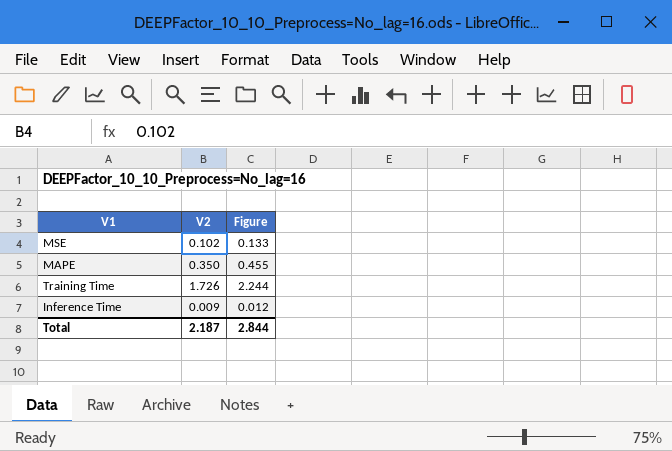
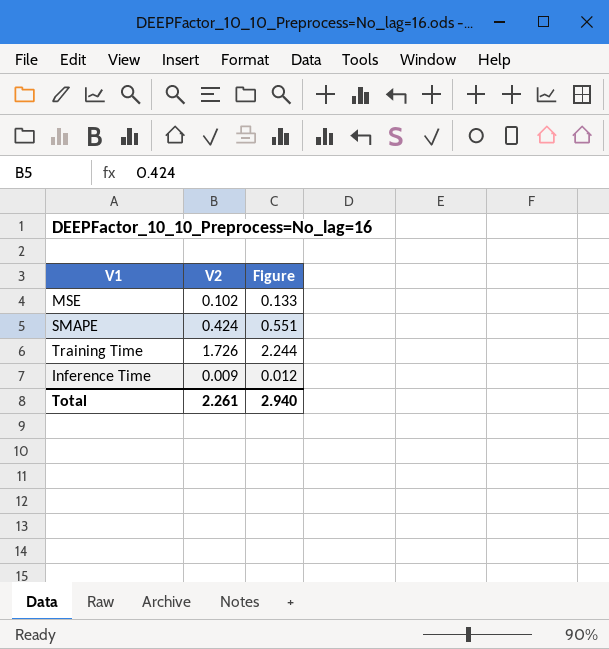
row MAPE: 0.350 | 0.455 -> none
row SMAPE: none -> 0.424 | 0.551
Total | V2: 2.187 -> 2.261
Total | Figure: 2.844 -> 2.940

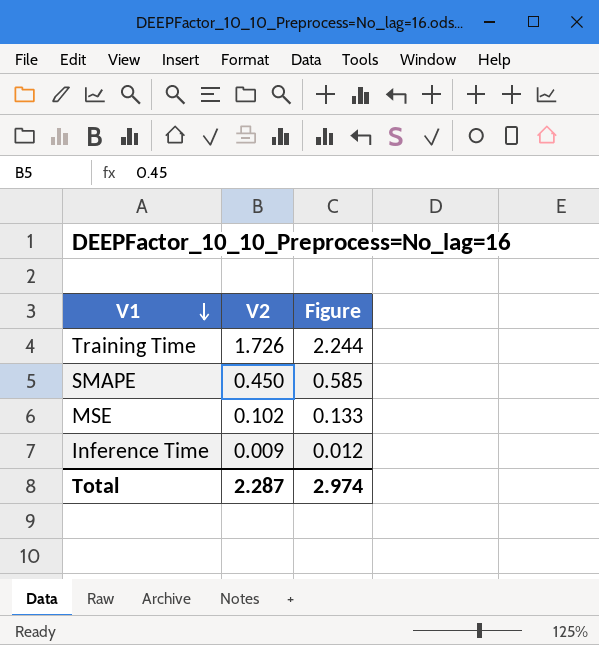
row order: none -> V1 descending
SMAPE | V2: 0.424 -> 0.450
SMAPE | Figure: 0.551 -> 0.585
Total | V2: 2.261 -> 2.287
Total | Figure: 2.940 -> 2.974

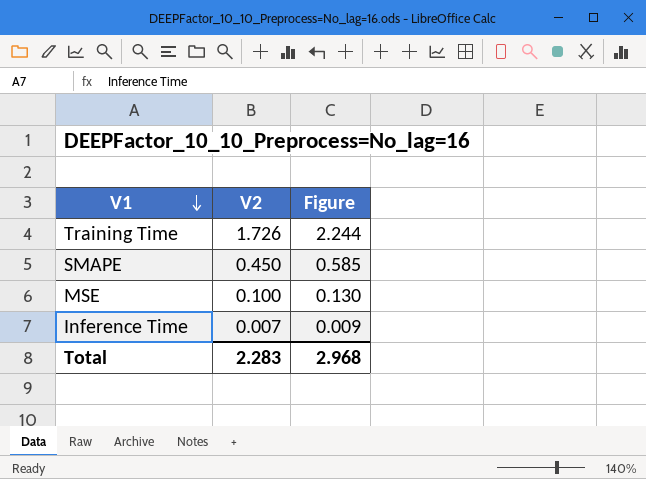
MSE | V2: 0.102 -> 0.100
MSE | Figure: 0.133 -> 0.130
Inference Time | V2: 0.009 -> 0.007
Inference Time | Figure: 0.012 -> 0.009
Total | V2: 2.287 -> 2.283
Total | Figure: 2.974 -> 2.968

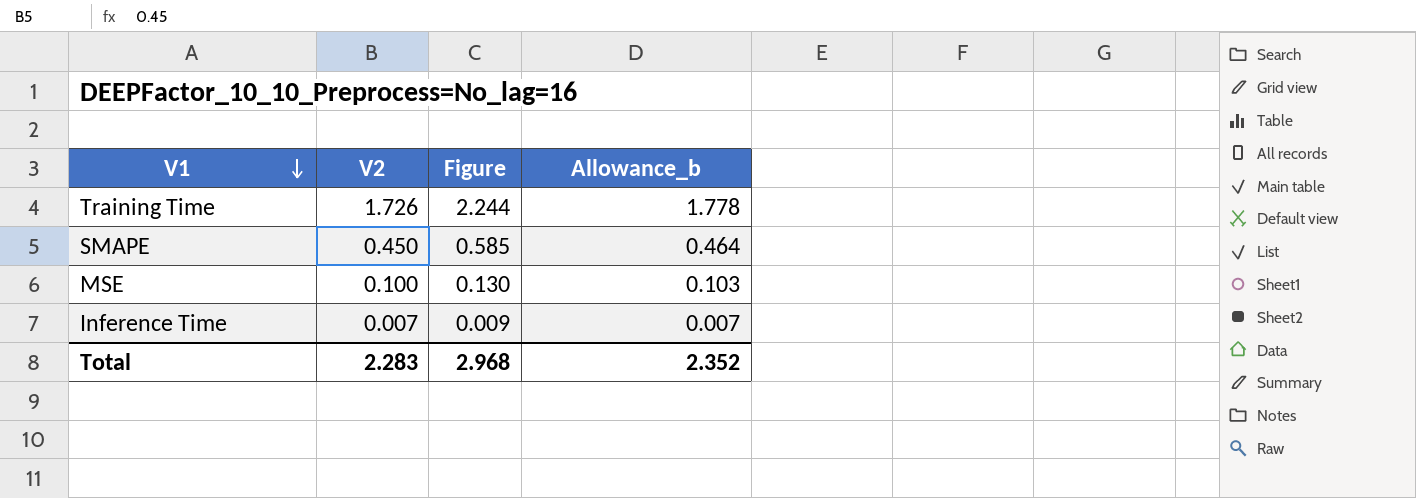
column Allowance_b | formula: none -> [V2] * 1.03

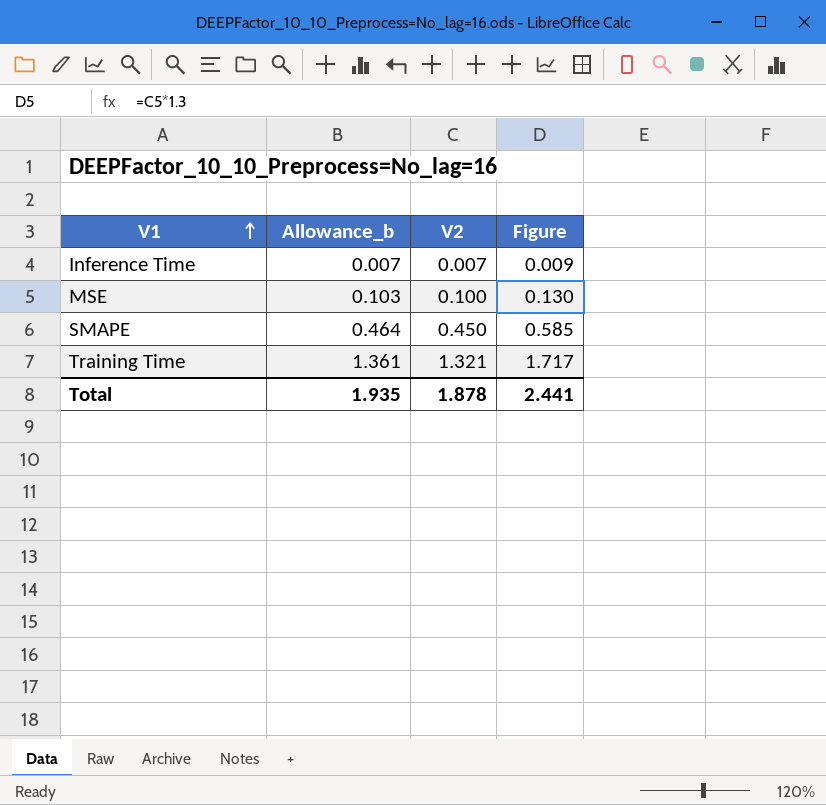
row order: V1 descending -> V1 ascending
column Allowance_b | position: 4 -> 2
Training Time | Allowance_b: 1.778 -> 1.361
Training Time | V2: 1.726 -> 1.321
Training Time | Figure: 2.244 -> 1.717
Total | Allowance_b: 2.352 -> 1.935
Total | V2: 2.283 -> 1.878
Total | Figure: 2.968 -> 2.441

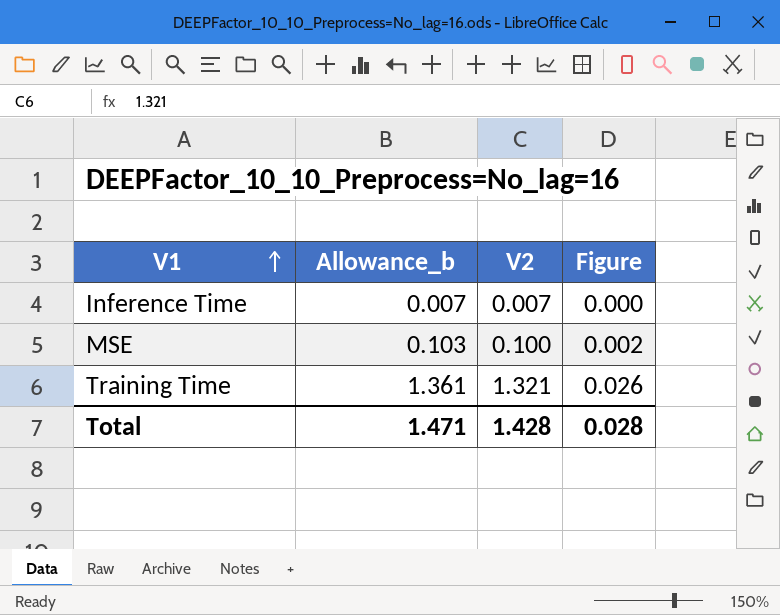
column Figure | formula: [V2] * 1.3 -> [V2] * 0.02
row SMAPE: 0.464 | 0.450 | 0.585 -> none
Total | Allowance_b: 1.935 -> 1.471
Total | V2: 1.878 -> 1.428
Total | Figure: 2.441 -> 0.028

